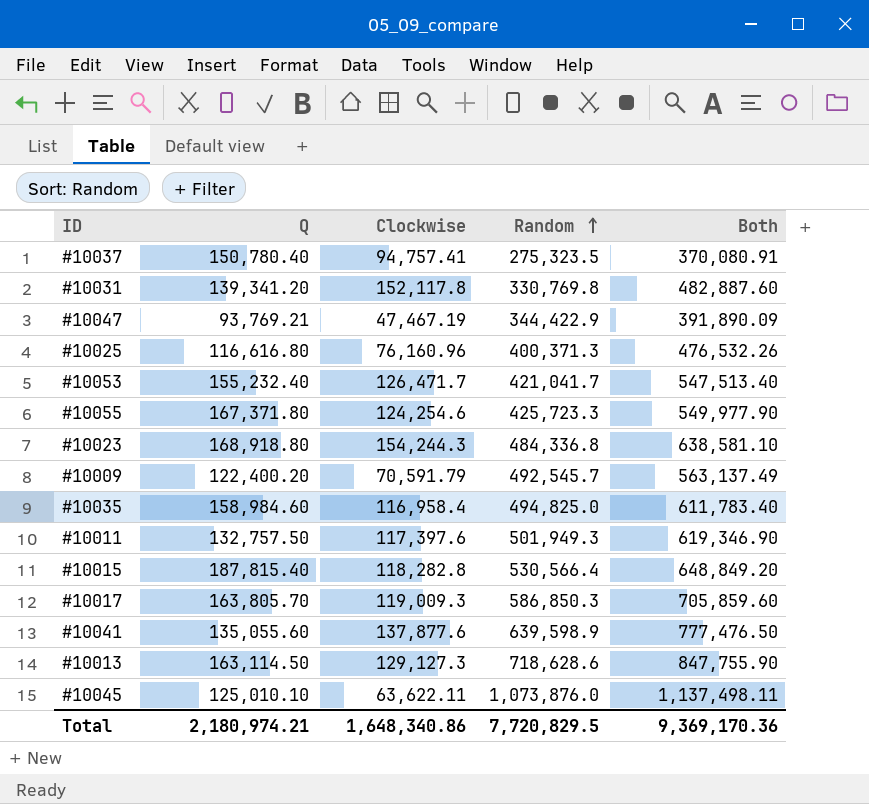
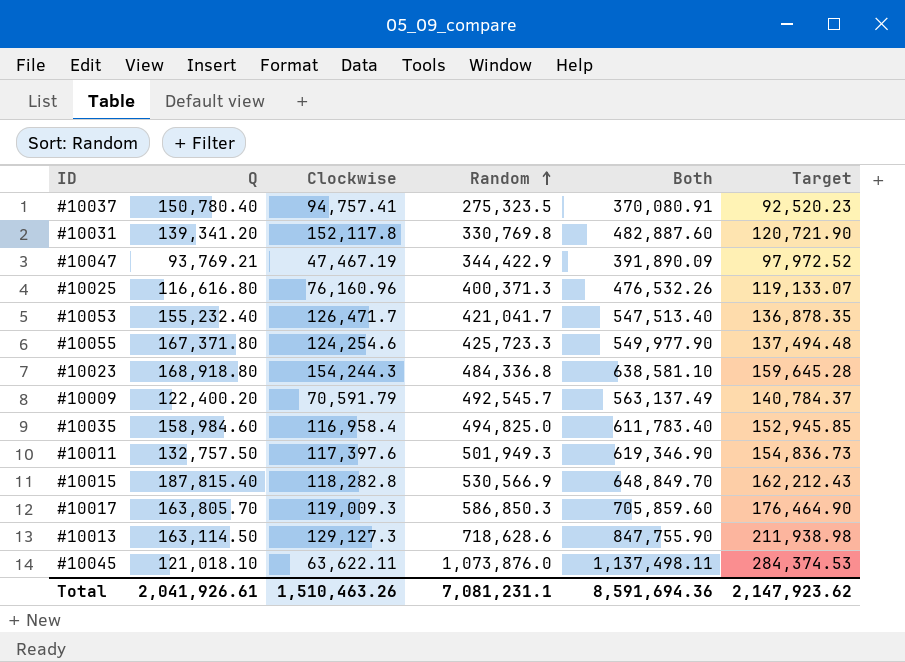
column Target | formula: none -> [Both] * 0.25
row #10041: 135,055.60 | 137,877.6 | 639,598.9 | 777,476.50 -> none
#10015 | Random: 530,566.4 -> 530,566.9
#10015 | Both: 648,849.20 -> 648,849.70
#10045 | Q: 125,010.10 -> 121,018.10
Total | Q: 2,180,974.21 -> 2,041,926.61
Total | Clockwise: 1,648,340.86 -> 1,510,463.26
Total | Random: 7,720,829.5 -> 7,081,231.1
Total | Both: 9,369,170.36 -> 8,591,694.36

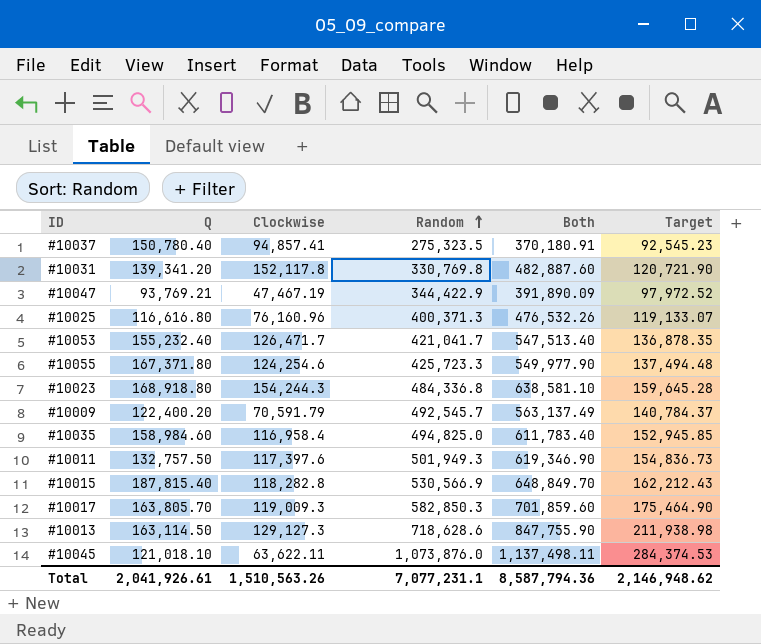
#10037 | Clockwise: 94,757.41 -> 94,857.41
#10037 | Both: 370,080.91 -> 370,180.91
#10037 | Target: 92,520.23 -> 92,545.23
#10017 | Random: 586,850.3 -> 582,850.3
#10017 | Both: 705,859.60 -> 701,859.60
#10017 | Target: 176,464.90 -> 175,464.90
Total | Clockwise: 1,510,463.26 -> 1,510,563.26
Total | Random: 7,081,231.1 -> 7,077,231.1
Total | Both: 8,591,694.36 -> 8,587,794.36
Total | Target: 2,147,923.62 -> 2,146,948.62

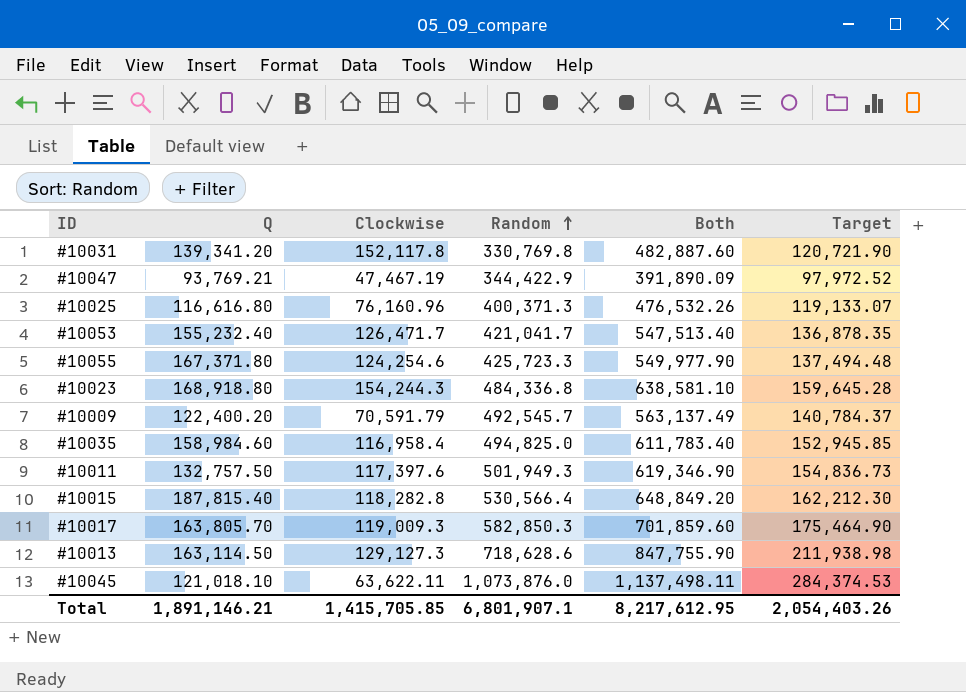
row #10037: 150,780.40 | 94,857.41 | 275,323.5 | 370,180.91 | 92,545.23 -> none
#10015 | Random: 530,566.9 -> 530,566.4
#10015 | Both: 648,849.70 -> 648,849.20
#10015 | Target: 162,212.43 -> 162,212.30
Total | Q: 2,041,926.61 -> 1,891,146.21
Total | Clockwise: 1,510,563.26 -> 1,415,705.85
Total | Random: 7,077,231.1 -> 6,801,907.1
Total | Both: 8,587,794.36 -> 8,217,612.95
Total | Target: 2,146,948.62 -> 2,054,403.26

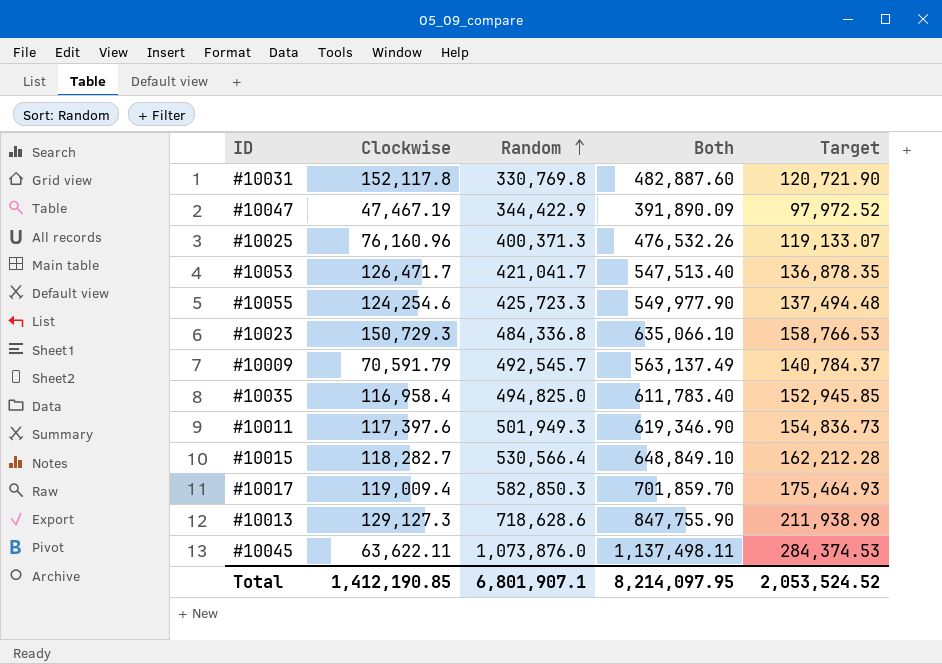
column Q | position: 2 -> none
#10023 | Clockwise: 154,244.3 -> 150,729.3
#10023 | Both: 638,581.10 -> 635,066.10
#10023 | Target: 159,645.28 -> 158,766.53
#10015 | Clockwise: 118,282.8 -> 118,282.7
#10015 | Both: 648,849.20 -> 648,849.10
#10015 | Target: 162,212.30 -> 162,212.28
#10017 | Clockwise: 119,009.3 -> 119,009.4
#10017 | Both: 701,859.60 -> 701,859.70
#10017 | Target: 175,464.90 -> 175,464.93
Total | Clockwise: 1,415,705.85 -> 1,412,190.85
Total | Both: 8,217,612.95 -> 8,214,097.95
Total | Target: 2,054,403.26 -> 2,053,524.52

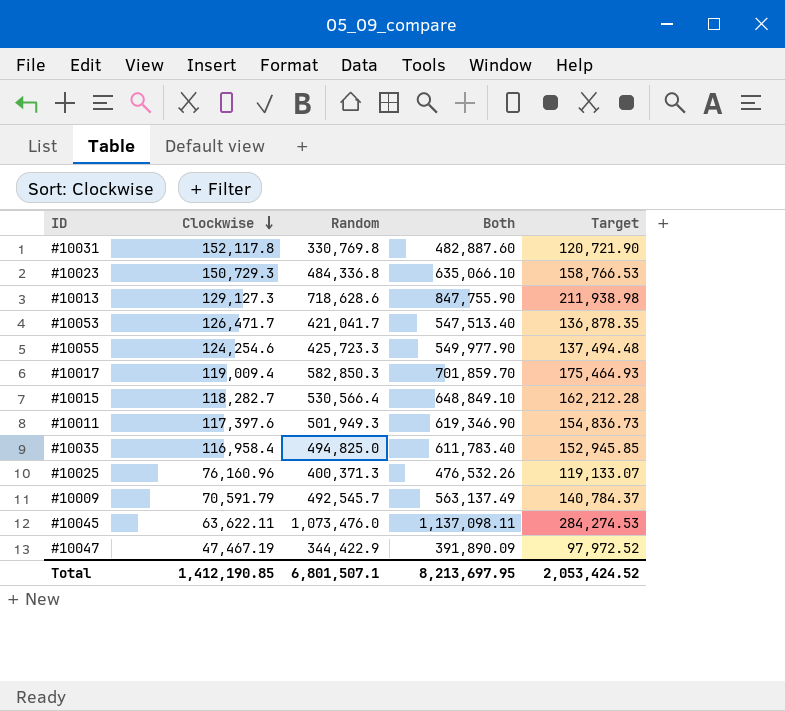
row order: Random ascending -> Clockwise descending
#10045 | Random: 1,073,876.0 -> 1,073,476.0
#10045 | Both: 1,137,498.11 -> 1,137,098.11
#10045 | Target: 284,374.53 -> 284,274.53
Total | Random: 6,801,907.1 -> 6,801,507.1
Total | Both: 8,214,097.95 -> 8,213,697.95
Total | Target: 2,053,524.52 -> 2,053,424.52

